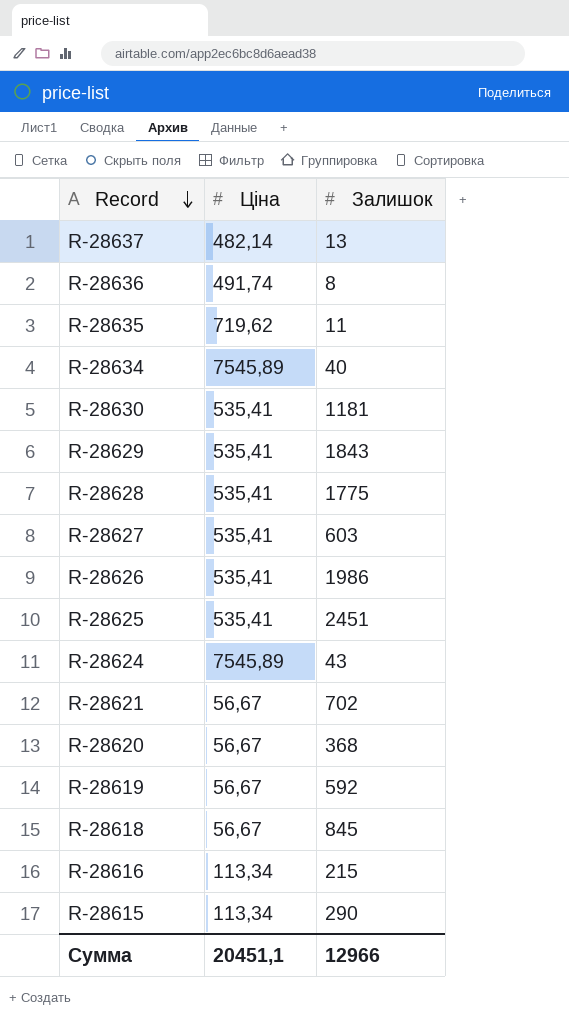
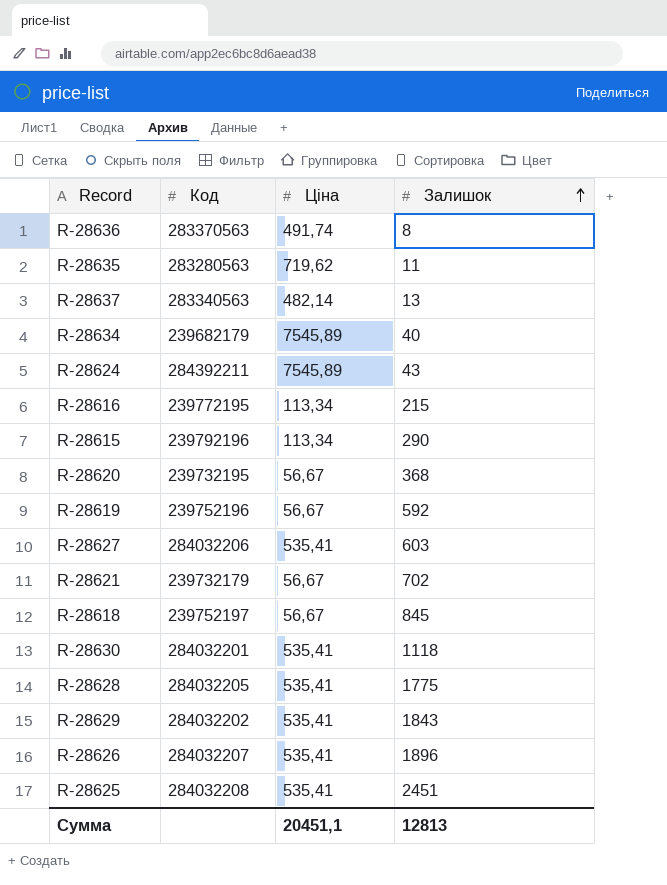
row order: Record descending -> Залишок ascending
column Код | position: none -> 2
R-28630 | Залишок: 1181 -> 1118
R-28626 | Залишок: 1986 -> 1896
Сумма | Залишок: 12966 -> 12813

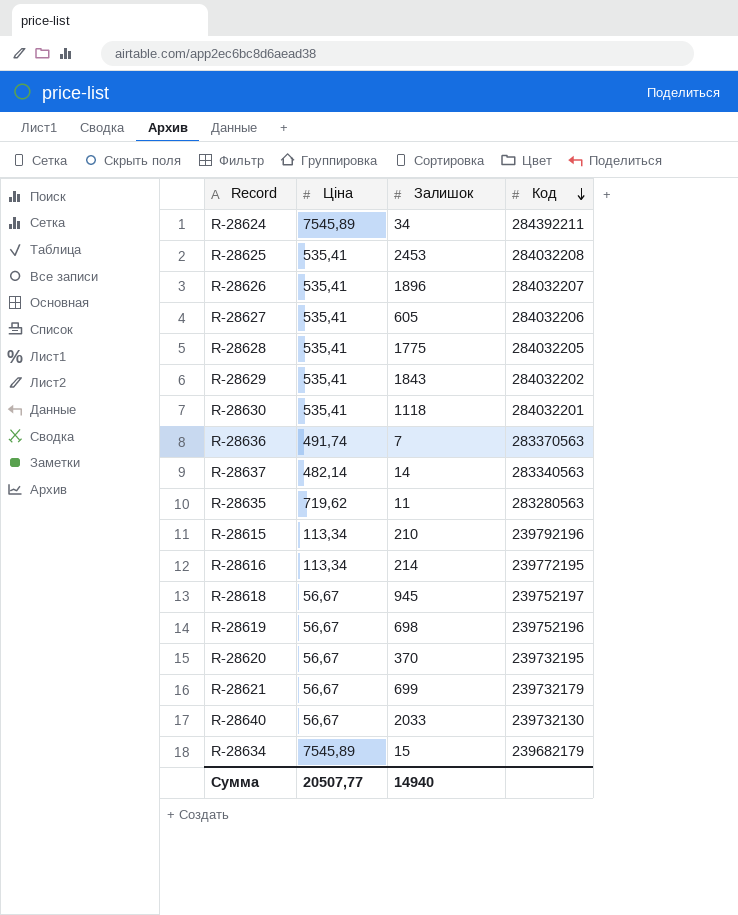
row order: Залишок ascending -> Код descending
column Код | position: 2 -> 4
R-28624 | Залишок: 43 -> 34
R-28625 | Залишок: 2451 -> 2453
R-28627 | Залишок: 603 -> 605
R-28636 | Залишок: 8 -> 7
R-28637 | Залишок: 13 -> 14
R-28615 | Залишок: 290 -> 210
R-28616 | Залишок: 215 -> 214
R-28618 | Залишок: 845 -> 945
R-28619 | Залишок: 592 -> 698
R-28620 | Залишок: 368 -> 370
R-28621 | Залишок: 702 -> 699
row R-28640: none -> 56,67 | 2033 | 239732130
R-28634 | Залишок: 40 -> 15
Сумма | Ціна: 20451,1 -> 20507,77
Сумма | Залишок: 12813 -> 14940

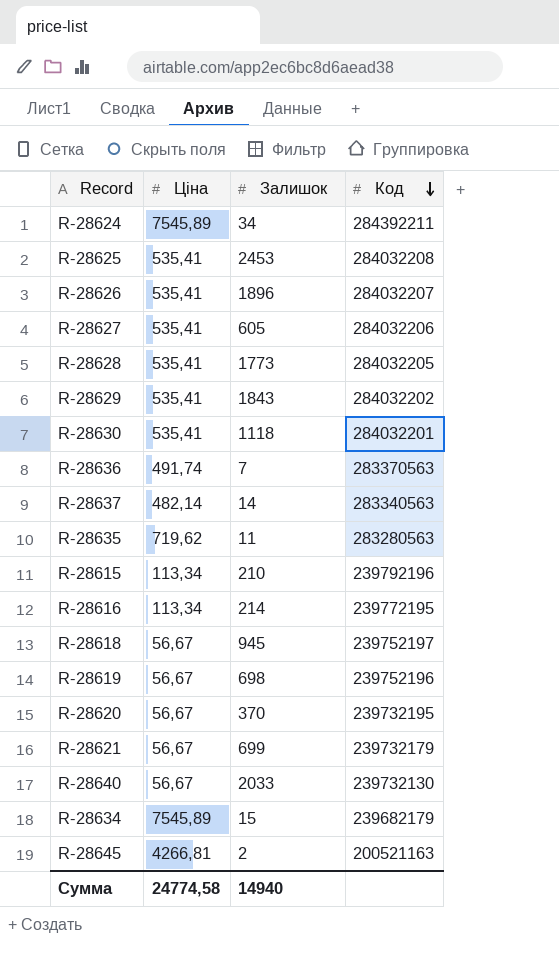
R-28628 | Залишок: 1775 -> 1773
row R-28645: none -> 4266,81 | 2 | 200521163
Сумма | Ціна: 20507,77 -> 24774,58

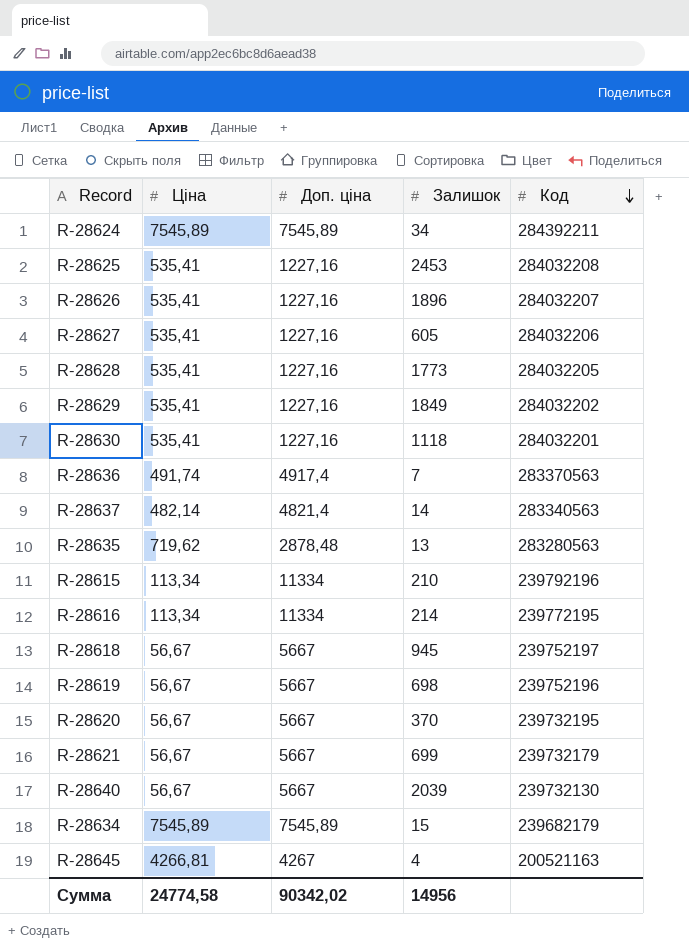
column Доп. ціна | position: none -> 3
R-28629 | Залишок: 1843 -> 1849
R-28635 | Залишок: 11 -> 13
R-28640 | Залишок: 2033 -> 2039
R-28645 | Залишок: 2 -> 4
Сумма | Залишок: 14940 -> 14956

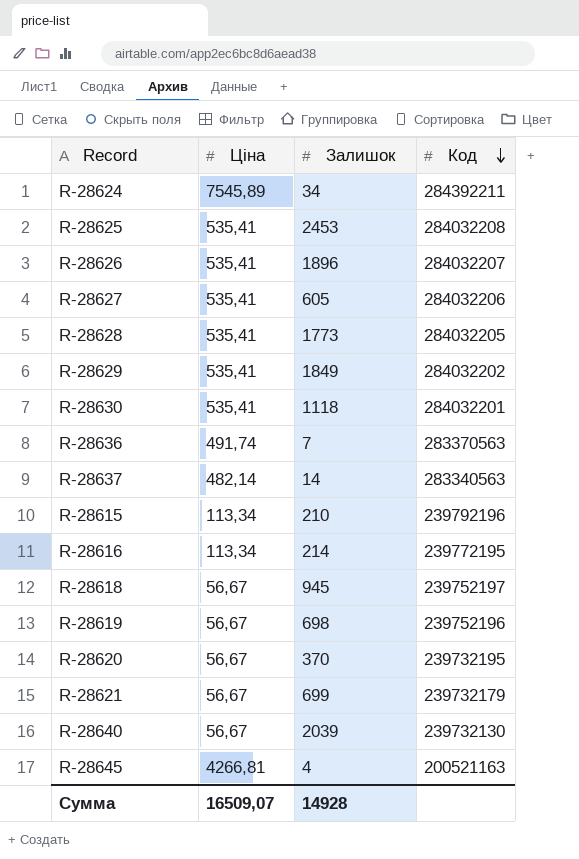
column Доп. ціна | position: 3 -> none
row R-28635: 719,62 | 2878,48 | 13 | 283280563 -> none
row R-28634: 7545,89 | 7545,89 | 15 | 239682179 -> none
Сумма | Ціна: 24774,58 -> 16509,07
Сумма | Залишок: 14956 -> 14928

